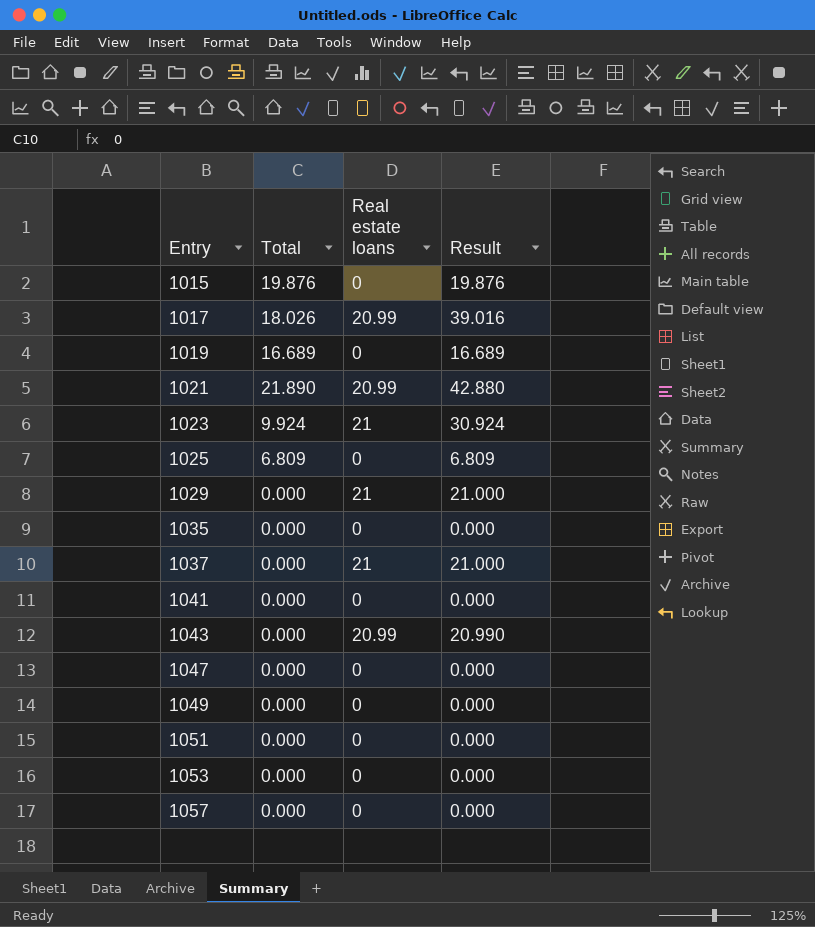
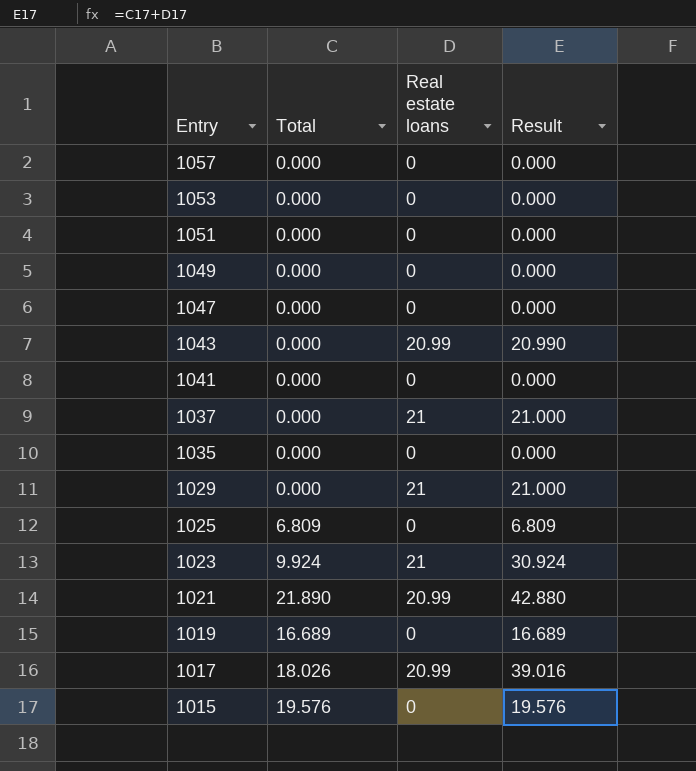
row order: Entry ascending -> Entry descending
1015 | Total: 19.876 -> 19.576
1015 | Result: 19.876 -> 19.576

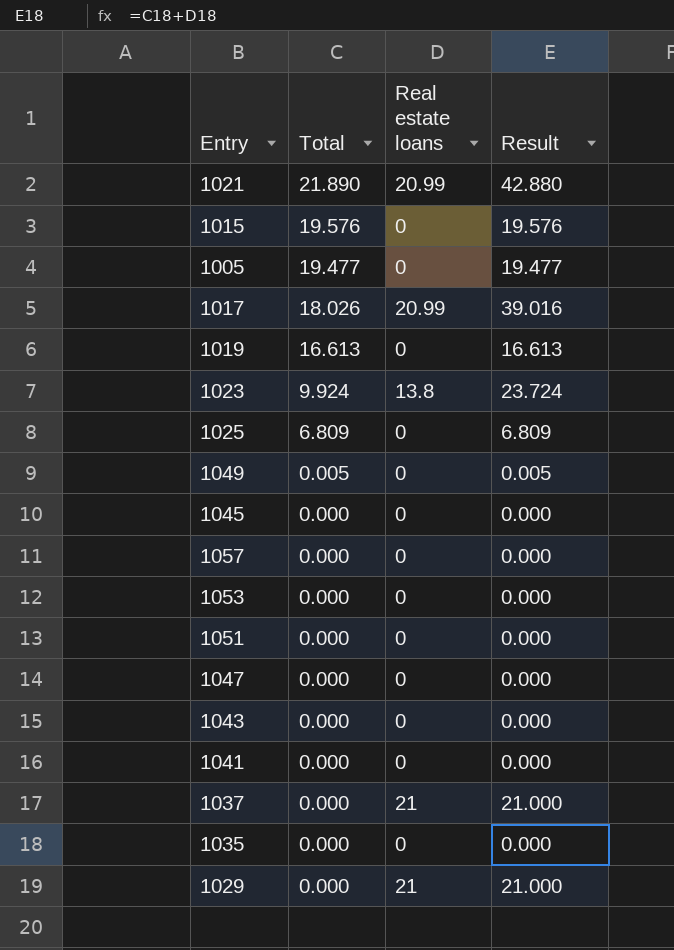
row order: Entry descending -> Total descending
row 1005: none -> 19.477 | 0 | 19.477
1019 | Total: 16.689 -> 16.613
1019 | Result: 16.689 -> 16.613
1023 | Real estate loans: 21 -> 13.8
1023 | Result: 30.924 -> 23.724
1049 | Total: 0.000 -> 0.005
1049 | Result: 0.000 -> 0.005
row 1045: none -> 0.000 | 0 | 0.000
1043 | Real estate loans: 20.99 -> 0
1043 | Result: 20.990 -> 0.000

